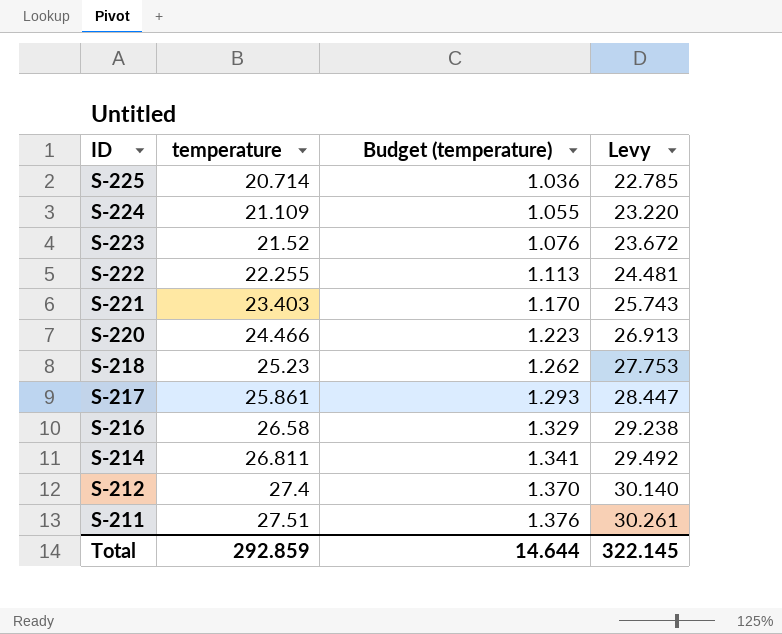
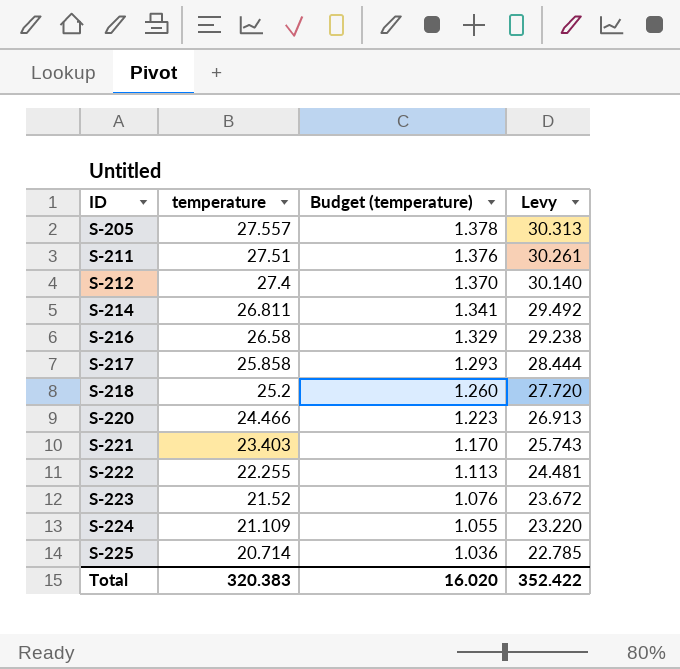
row order: ID descending -> ID ascending
row S-205: none -> 27.557 | 1.378 | 30.313
S-217 | temperature: 25.861 -> 25.858
S-217 | Levy: 28.447 -> 28.444
S-218 | temperature: 25.23 -> 25.2
S-218 | Budget (temperature): 1.262 -> 1.260
S-218 | Levy: 27.753 -> 27.720
Total | temperature: 292.859 -> 320.383
Total | Budget (temperature): 14.644 -> 16.020
Total | Levy: 322.145 -> 352.422

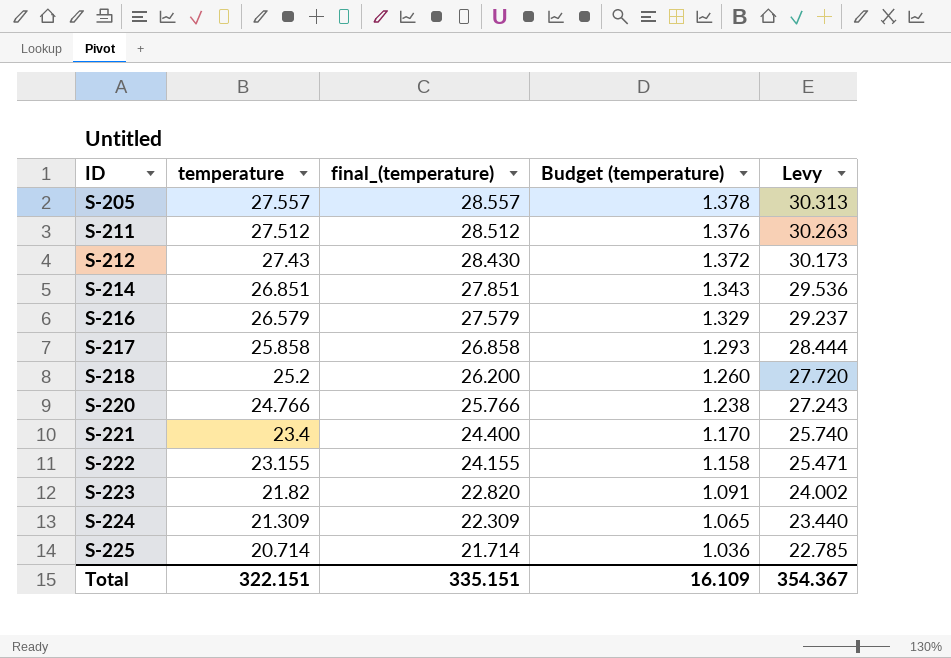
column final_(temperature) | formula: none -> [temperature] + 1
S-211 | temperature: 27.51 -> 27.512
S-211 | Levy: 30.261 -> 30.263
S-212 | temperature: 27.4 -> 27.43
S-212 | Budget (temperature): 1.370 -> 1.372
S-212 | Levy: 30.140 -> 30.173
S-214 | temperature: 26.811 -> 26.851
S-214 | Budget (temperature): 1.341 -> 1.343
S-214 | Levy: 29.492 -> 29.536
S-216 | temperature: 26.58 -> 26.579
S-216 | Levy: 29.238 -> 29.237
S-220 | temperature: 24.466 -> 24.766
S-220 | Budget (temperature): 1.223 -> 1.238
S-220 | Levy: 26.913 -> 27.243
S-221 | temperature: 23.403 -> 23.4
S-221 | Levy: 25.743 -> 25.740
S-222 | temperature: 22.255 -> 23.155
S-222 | Budget (temperature): 1.113 -> 1.158
S-222 | Levy: 24.481 -> 25.471
S-223 | temperature: 21.52 -> 21.82
S-223 | Budget (temperature): 1.076 -> 1.091
S-223 | Levy: 23.672 -> 24.002
S-224 | temperature: 21.109 -> 21.309
S-224 | Budget (temperature): 1.055 -> 1.065
S-224 | Levy: 23.220 -> 23.440
Total | temperature: 320.383 -> 322.151
Total | Budget (temperature): 16.020 -> 16.109
Total | Levy: 352.422 -> 354.367

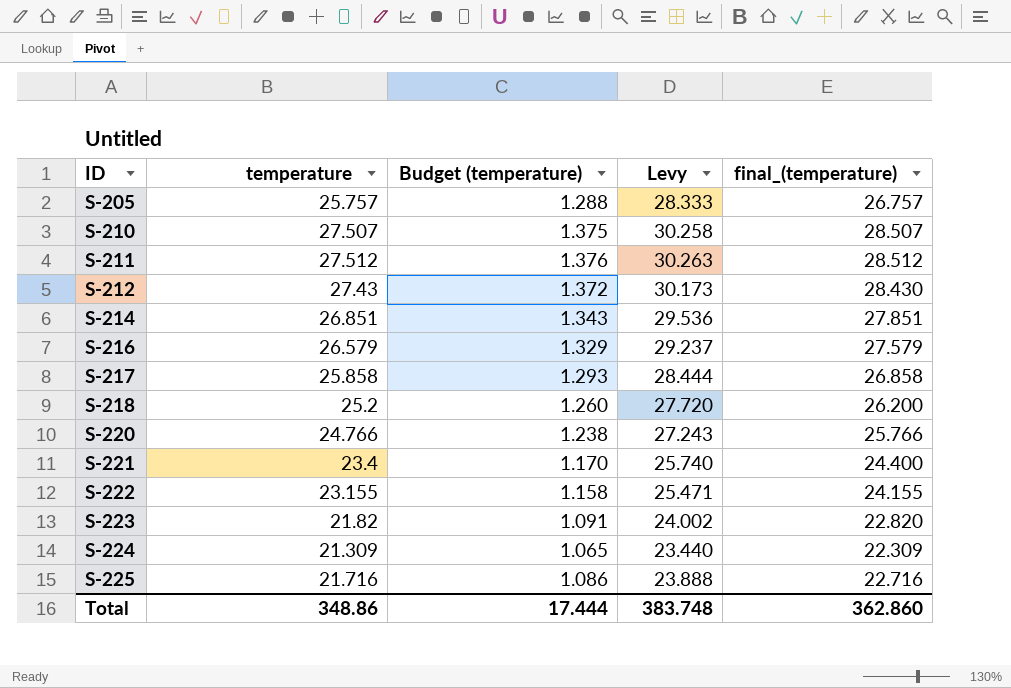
column final_(temperature) | position: 3 -> 5
S-205 | temperature: 27.557 -> 25.757
S-205 | Budget (temperature): 1.378 -> 1.288
S-205 | Levy: 30.313 -> 28.333
S-205 | final_(temperature): 28.557 -> 26.757
row S-210: none -> 27.507 | 1.375 | 30.258 | 28.507
S-225 | temperature: 20.714 -> 21.716
S-225 | Budget (temperature): 1.036 -> 1.086
S-225 | Levy: 22.785 -> 23.888
S-225 | final_(temperature): 21.714 -> 22.716
Total | temperature: 322.151 -> 348.86
Total | Budget (temperature): 16.109 -> 17.444
Total | Levy: 354.367 -> 383.748
Total | final_(temperature): 335.151 -> 362.860

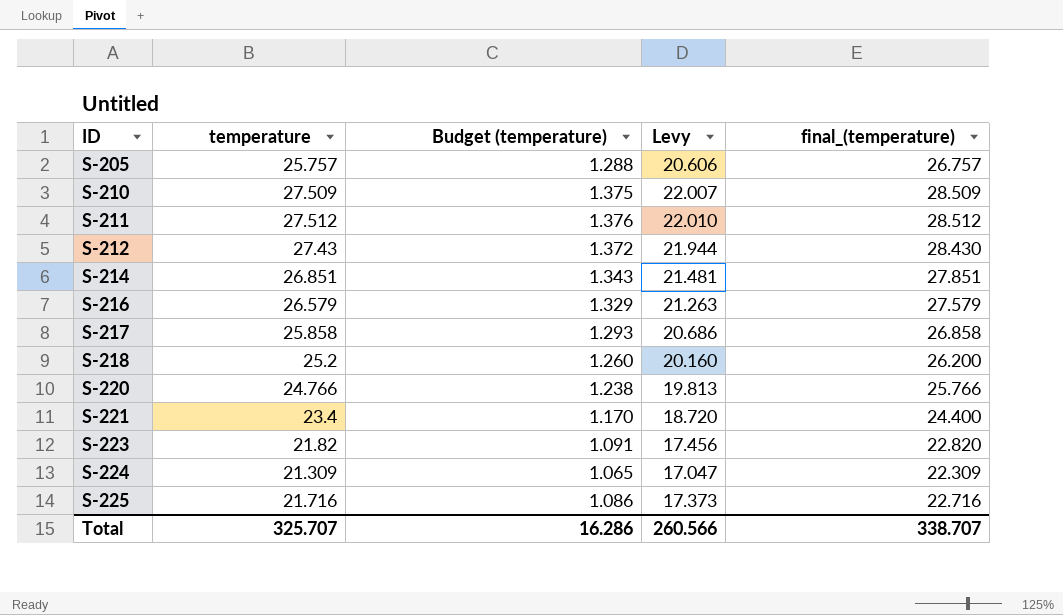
column Levy | formula: [temperature] * 1.1 -> [temperature] * 0.8
row S-222: 23.155 | 1.158 | 25.471 | 24.155 -> none
S-210 | temperature: 27.507 -> 27.509
S-210 | final_(temperature): 28.507 -> 28.509
Total | temperature: 348.86 -> 325.707
Total | Budget (temperature): 17.444 -> 16.286
Total | Levy: 383.748 -> 260.566
Total | final_(temperature): 362.860 -> 338.707

